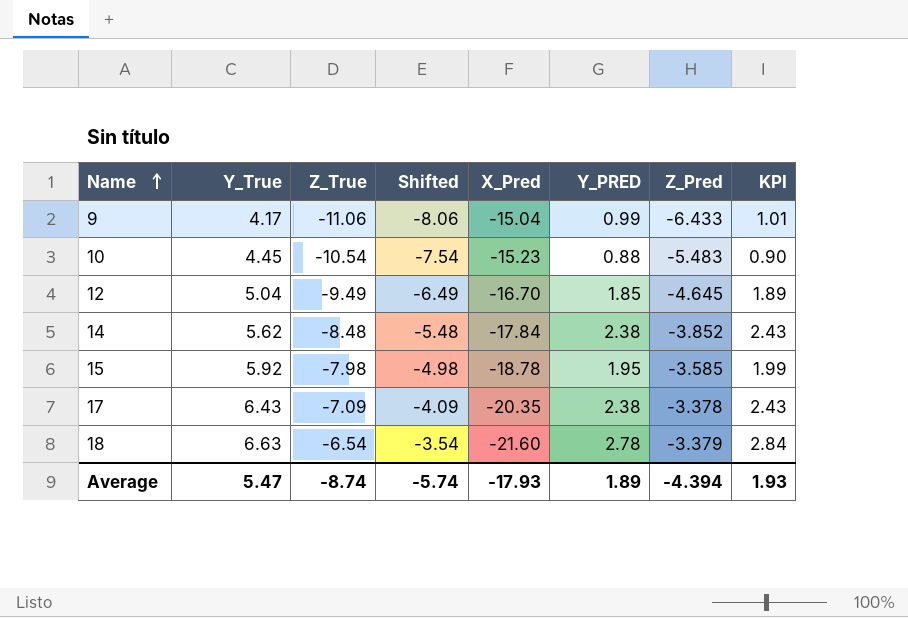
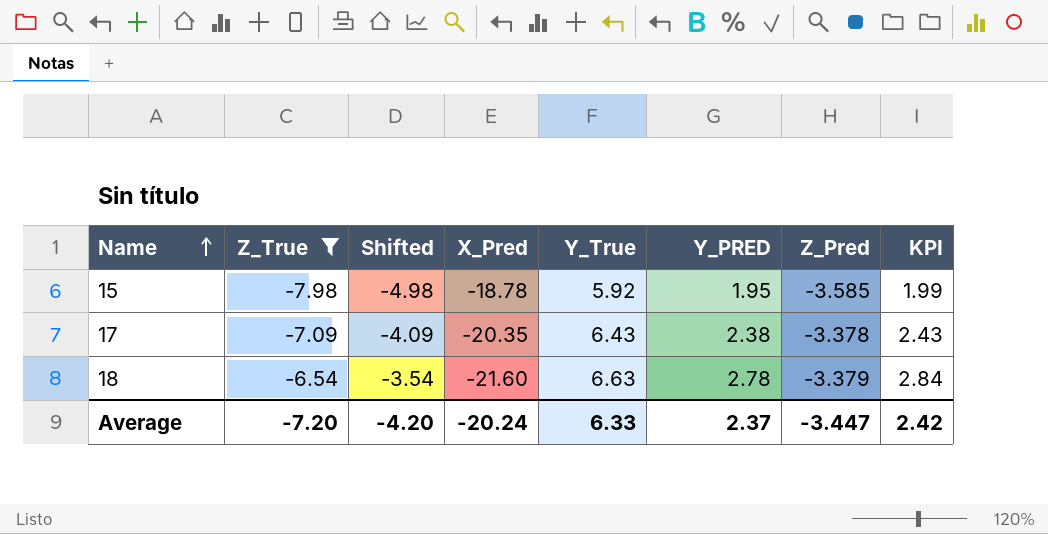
filter: none -> Z_True >= -7.98
column Y_True | position: 2 -> 5
Average | Z_True: -8.74 -> -7.20
Average | Shifted: -5.74 -> -4.20
Average | X_Pred: -17.93 -> -20.24
Average | Y_True: 5.47 -> 6.33
Average | Y_PRED: 1.89 -> 2.37
Average | Z_Pred: -4.394 -> -3.447
Average | KPI: 1.93 -> 2.42

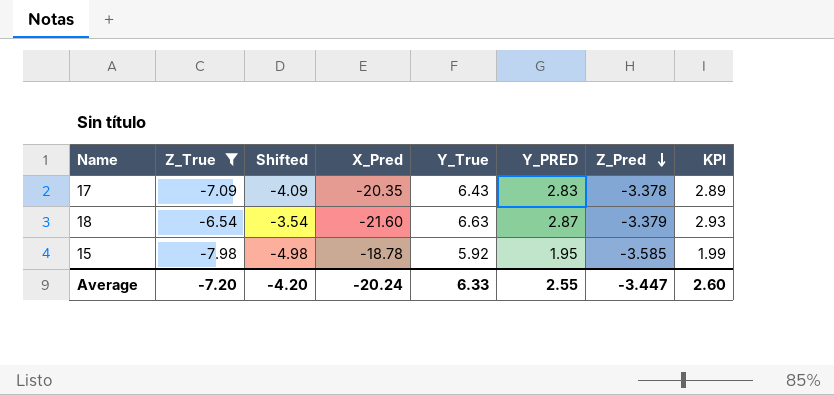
row order: Name ascending -> Z_Pred descending
17 | Y_PRED: 2.38 -> 2.83
17 | KPI: 2.43 -> 2.89
18 | Y_PRED: 2.78 -> 2.87
18 | KPI: 2.84 -> 2.93
Average | Y_PRED: 2.37 -> 2.55
Average | KPI: 2.42 -> 2.60

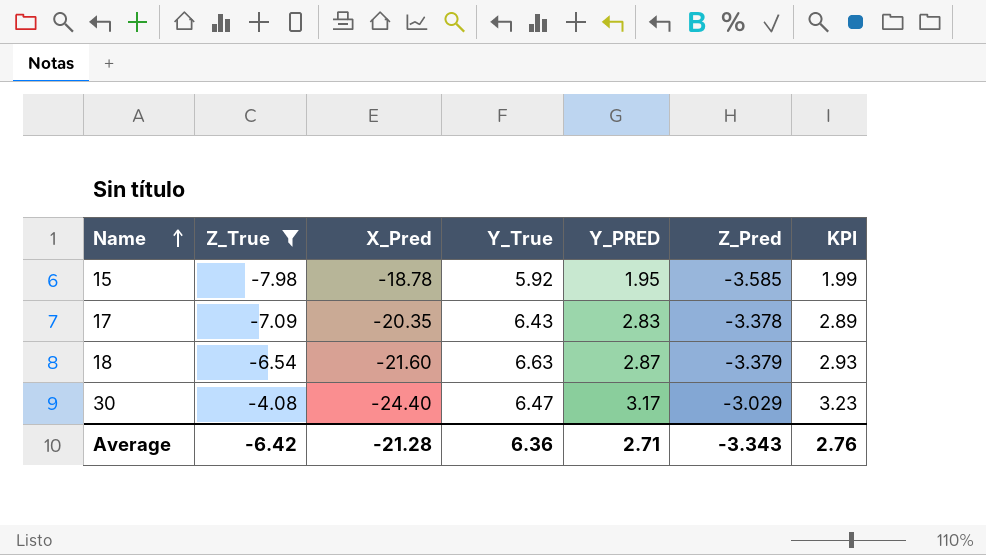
row order: Z_Pred descending -> Name ascending
column Shifted | formula: [Z_True] + 3 -> none
row 30: none -> -4.08 | -24.40 | 6.47 | 3.17 | -3.029 | 3.23
Average | Z_True: -7.20 -> -6.42
Average | X_Pred: -20.24 -> -21.28
Average | Y_True: 6.33 -> 6.36
Average | Y_PRED: 2.55 -> 2.71
Average | Z_Pred: -3.447 -> -3.343
Average | KPI: 2.60 -> 2.76

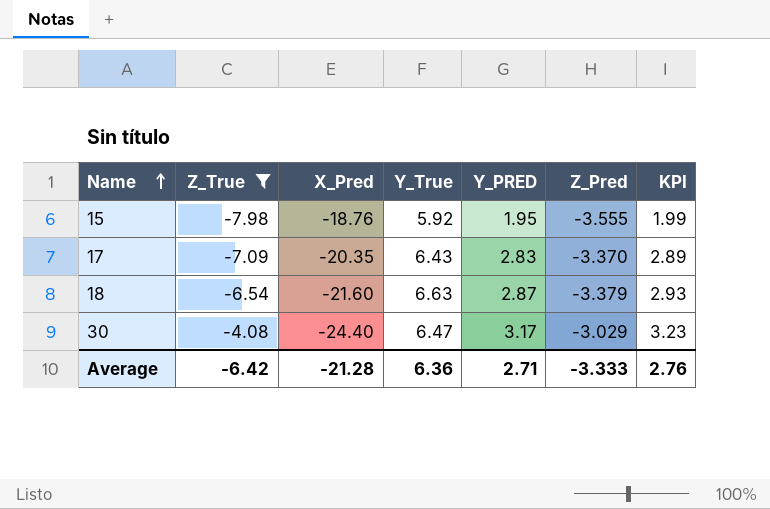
15 | X_Pred: -18.78 -> -18.76
15 | Z_Pred: -3.585 -> -3.555
17 | Z_Pred: -3.378 -> -3.370
Average | Z_Pred: -3.343 -> -3.333

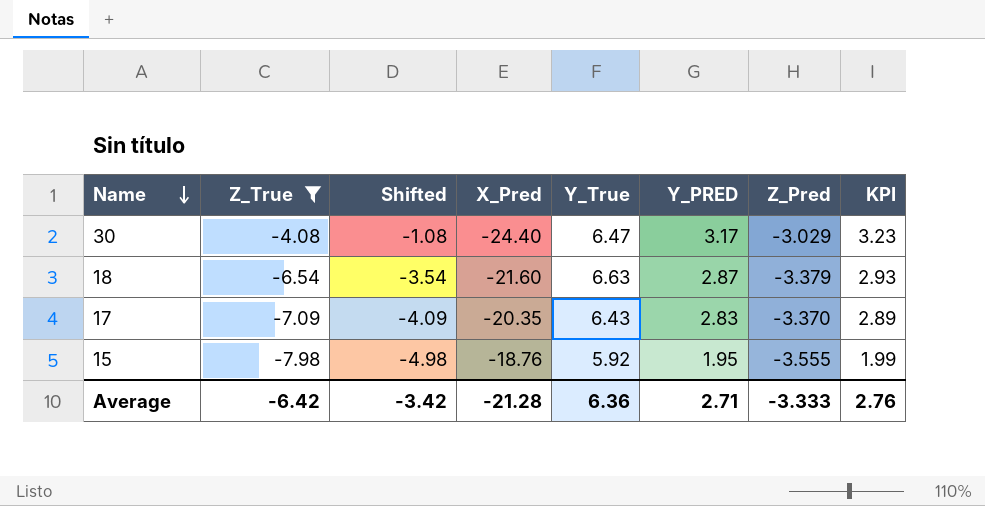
row order: Name ascending -> Name descending
column Shifted | formula: none -> [Z_True] + 3

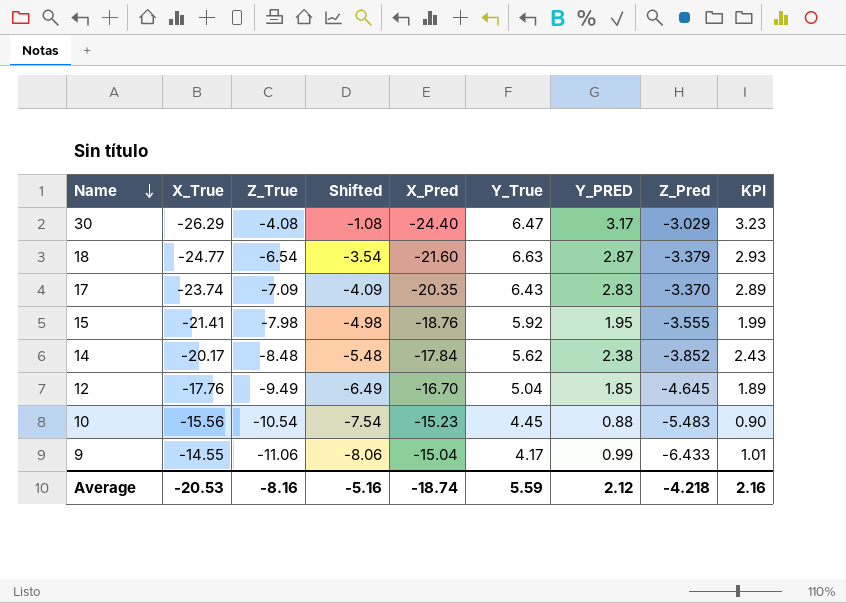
filter: Z_True >= -7.98 -> none
column X_True | position: none -> 2
Average | Z_True: -6.42 -> -8.16
Average | Shifted: -3.42 -> -5.16
Average | X_Pred: -21.28 -> -18.74
Average | Y_True: 6.36 -> 5.59
Average | Y_PRED: 2.71 -> 2.12
Average | Z_Pred: -3.333 -> -4.218
Average | KPI: 2.76 -> 2.16

